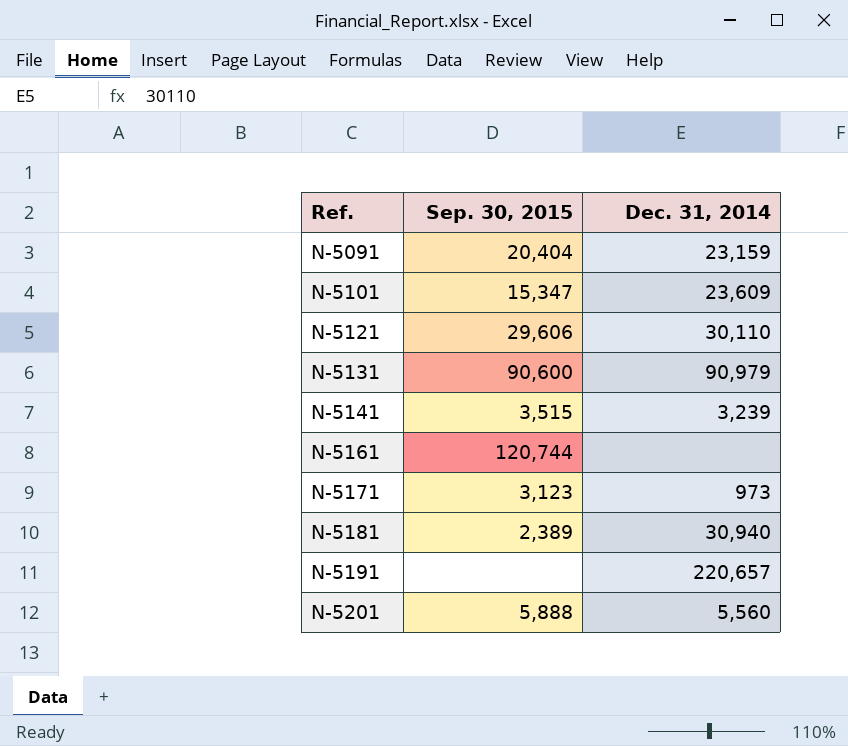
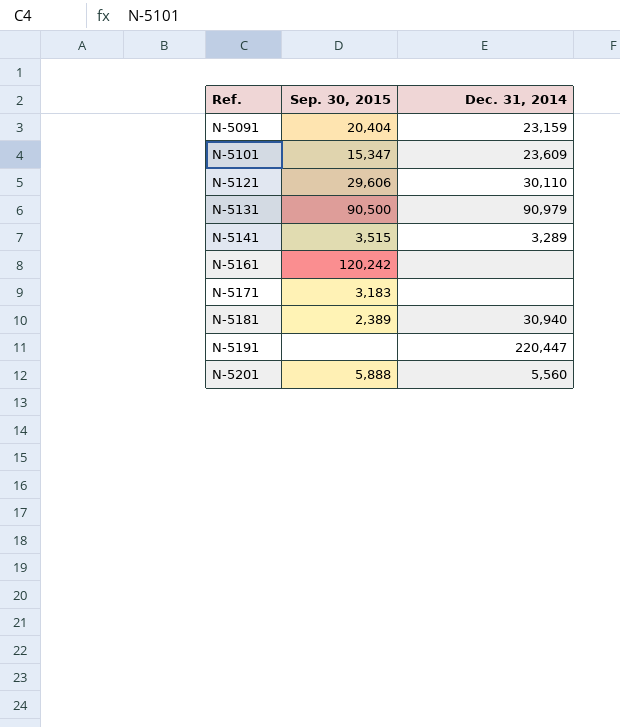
N-5131 | Sep. 30, 2015: 90,600 -> 90,500
N-5141 | Dec. 31, 2014: 3,239 -> 3,289
N-5161 | Sep. 30, 2015: 120,744 -> 120,242
N-5171 | Sep. 30, 2015: 3,123 -> 3,183
N-5171 | Dec. 31, 2014: 973 -> none
N-5191 | Dec. 31, 2014: 220,657 -> 220,447

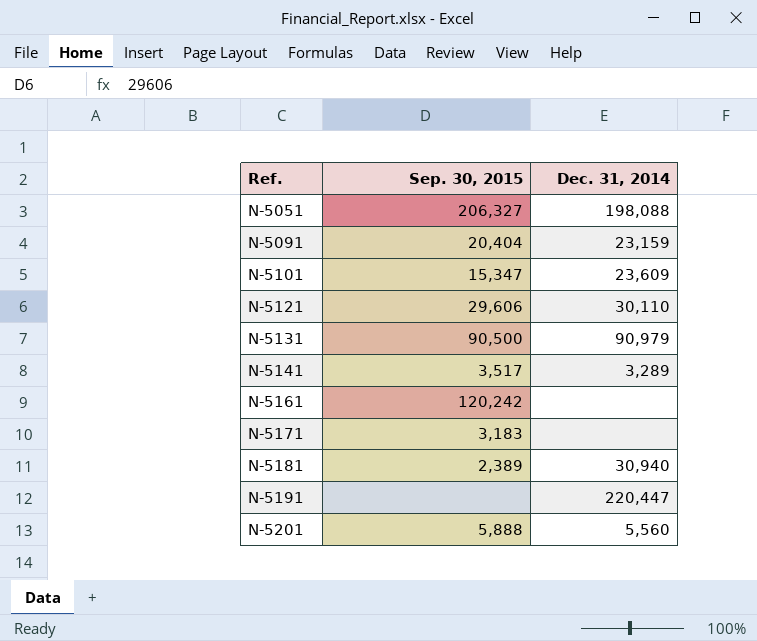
row N-5051: none -> 206,327 | 198,088
N-5141 | Sep. 30, 2015: 3,515 -> 3,517

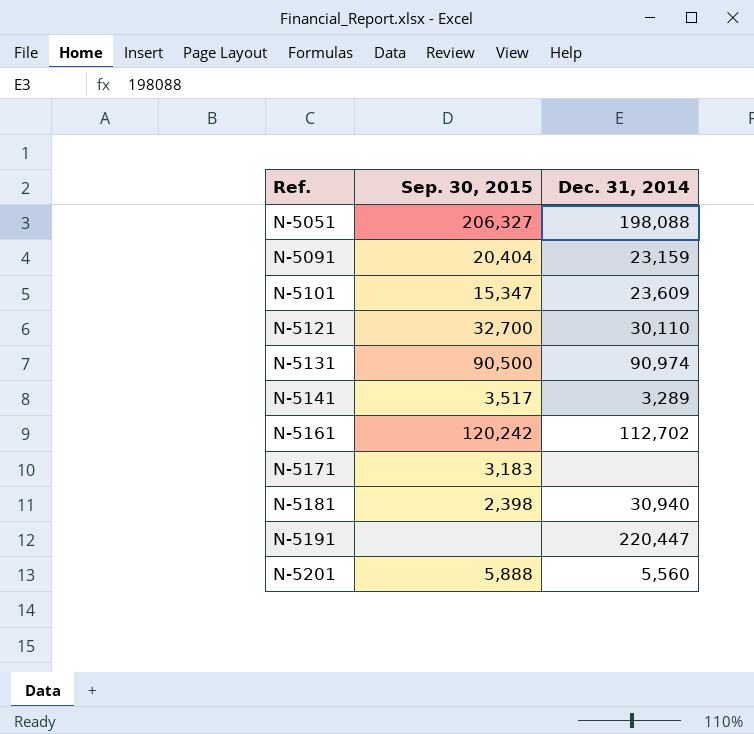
N-5121 | Sep. 30, 2015: 29,606 -> 32,700
N-5131 | Dec. 31, 2014: 90,979 -> 90,974
N-5161 | Dec. 31, 2014: none -> 112,702
N-5181 | Sep. 30, 2015: 2,389 -> 2,398

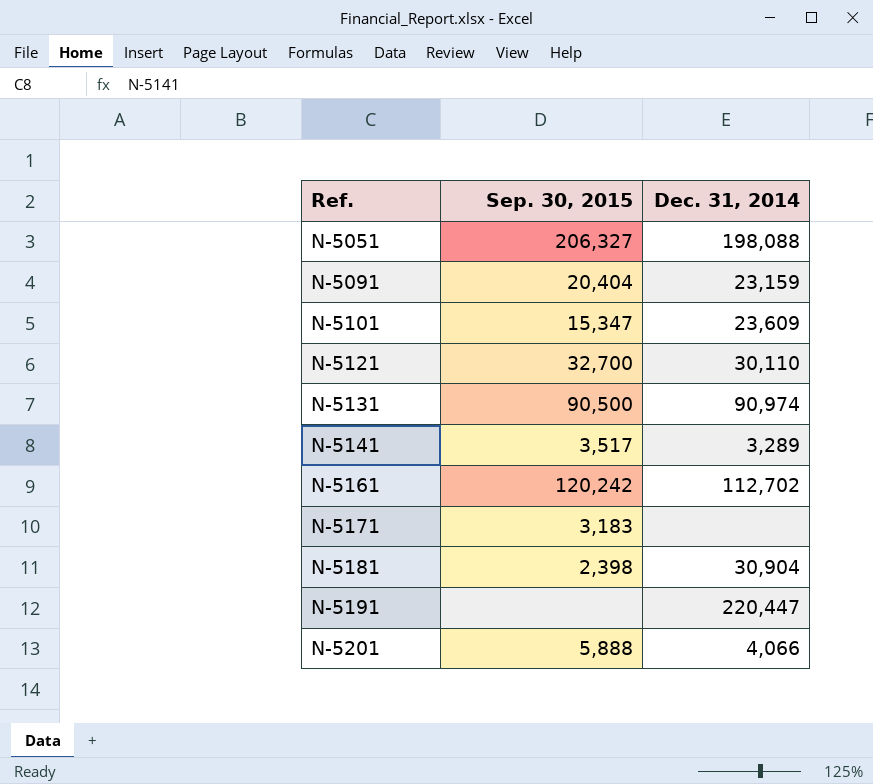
N-5181 | Dec. 31, 2014: 30,940 -> 30,904
N-5201 | Dec. 31, 2014: 5,560 -> 4,066

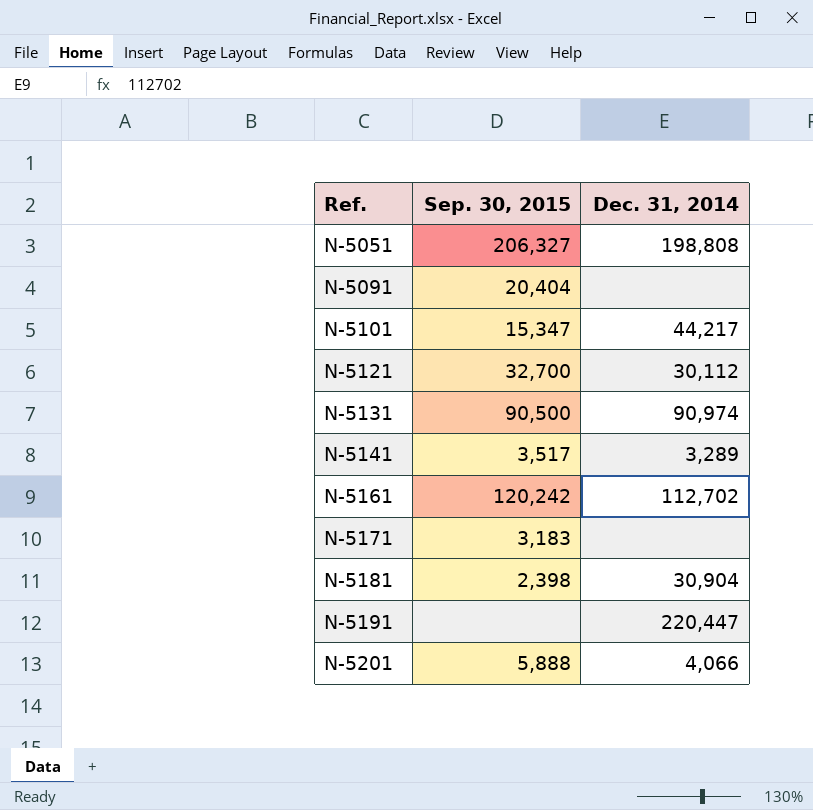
N-5051 | Dec. 31, 2014: 198,088 -> 198,808
N-5091 | Dec. 31, 2014: 23,159 -> none
N-5101 | Dec. 31, 2014: 23,609 -> 44,217
N-5121 | Dec. 31, 2014: 30,110 -> 30,112

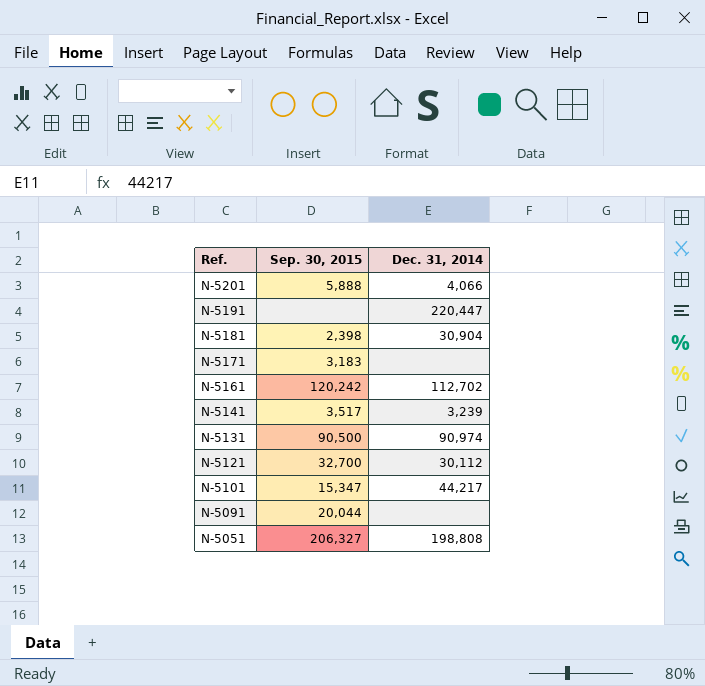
row order: Ref. ascending -> Ref. descending
N-5141 | Dec. 31, 2014: 3,289 -> 3,239
N-5091 | Sep. 30, 2015: 20,404 -> 20,044

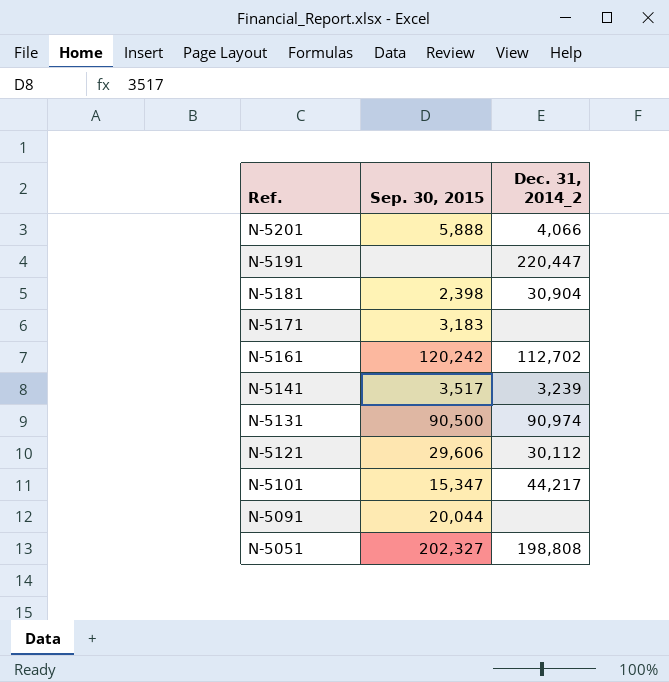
column name: Dec. 31, 2014 -> Dec. 31, 2014_2
N-5121 | Sep. 30, 2015: 32,700 -> 29,606
N-5051 | Sep. 30, 2015: 206,327 -> 202,327

